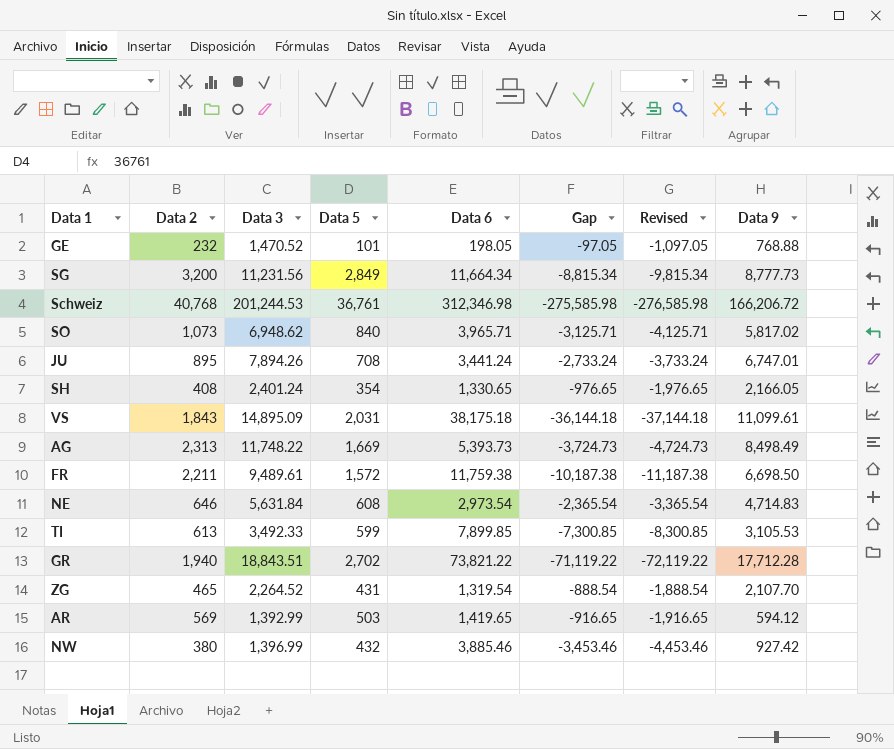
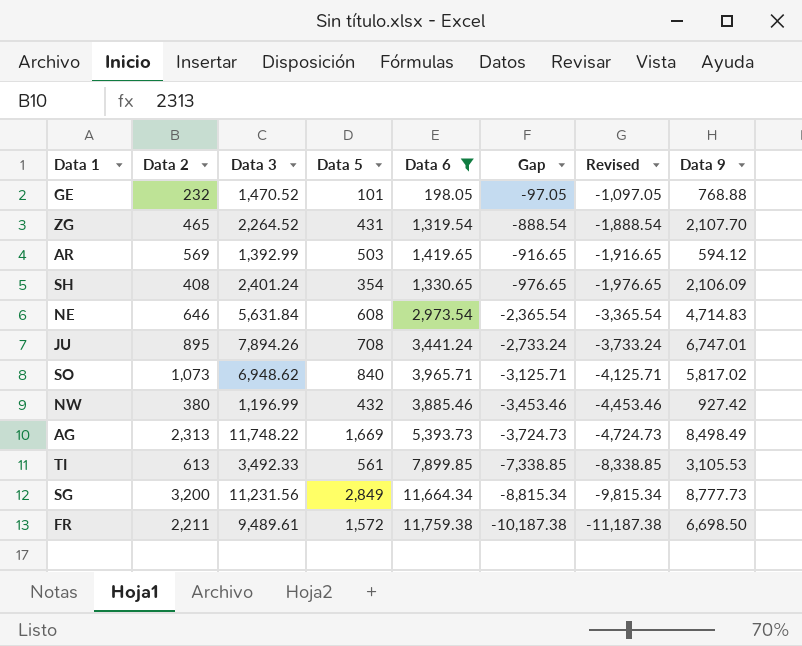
filter: none -> Data 6 <= 11,759.38
row order: none -> Gap descending
SH | Data 9: 2,166.05 -> 2,106.09
NW | Data 3: 1,396.99 -> 1,196.99
TI | Data 5: 599 -> 561
TI | Gap: -7,300.85 -> -7,338.85
TI | Revised: -8,300.85 -> -8,338.85

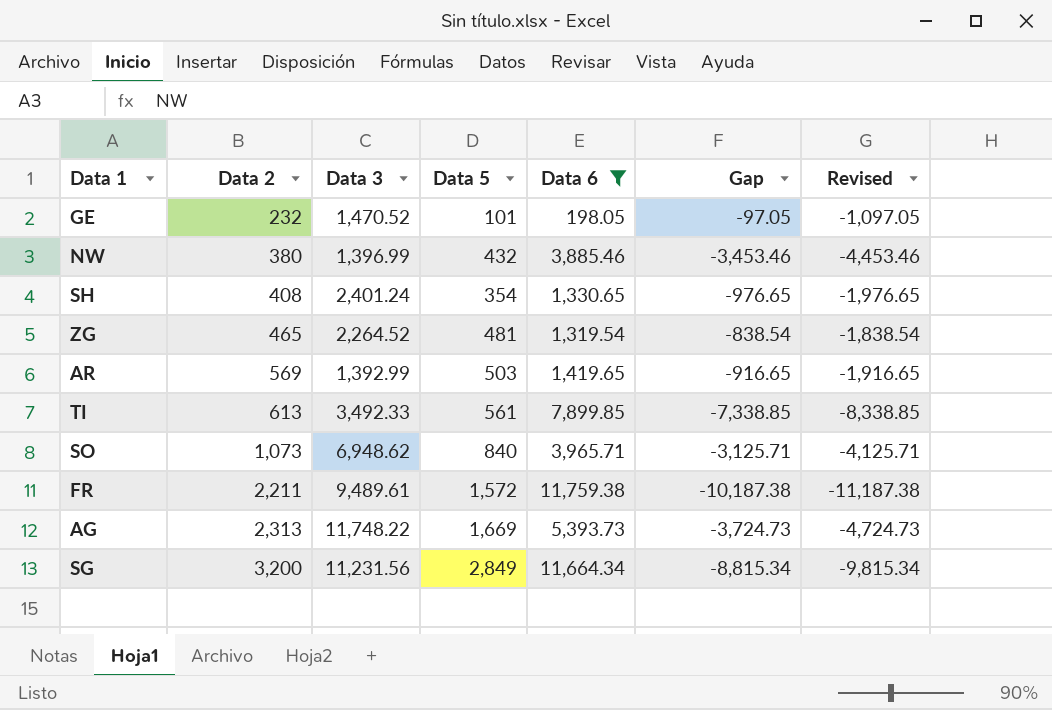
row order: Gap descending -> Data 2 ascending
column Data 9 | position: 8 -> none
row NE: 646 | 5,631.84 | 608 | 2,973.54 | -2,365.54 | -3,365.54 | 4,714.83 -> none
row JU: 895 | 7,894.26 | 708 | 3,441.24 | -2,733.24 | -3,733.24 | 6,747.01 -> none
NW | Data 3: 1,196.99 -> 1,396.99
ZG | Data 5: 431 -> 481
ZG | Gap: -888.54 -> -838.54
ZG | Revised: -1,888.54 -> -1,838.54

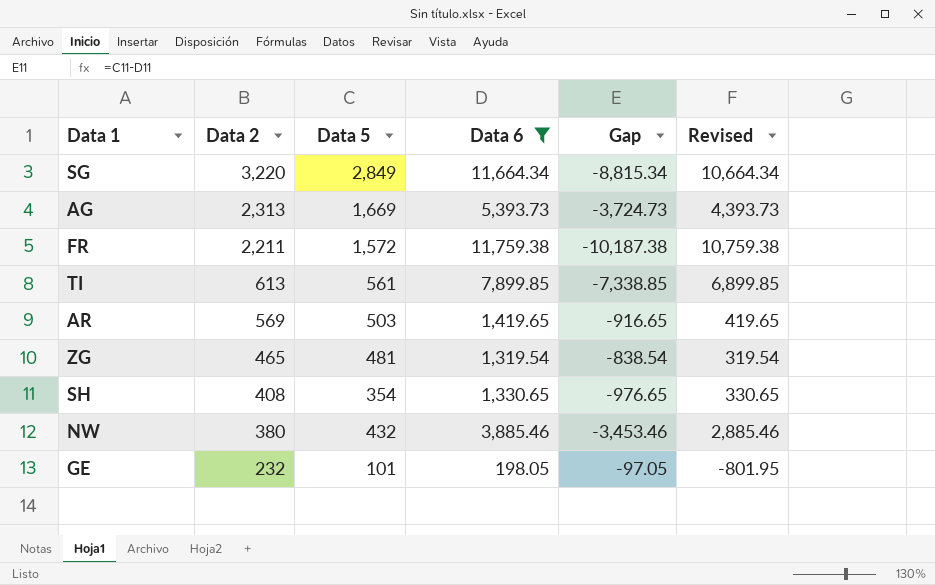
row order: Data 2 ascending -> Data 2 descending
column Data 3 | position: 3 -> none
column Revised | formula: [Gap] - 1000 -> [Data 6] - 1000
row SO: 1,073 | 6,948.62 | 840 | 3,965.71 | -3,125.71 | -4,125.71 -> none
SG | Data 2: 3,200 -> 3,220

